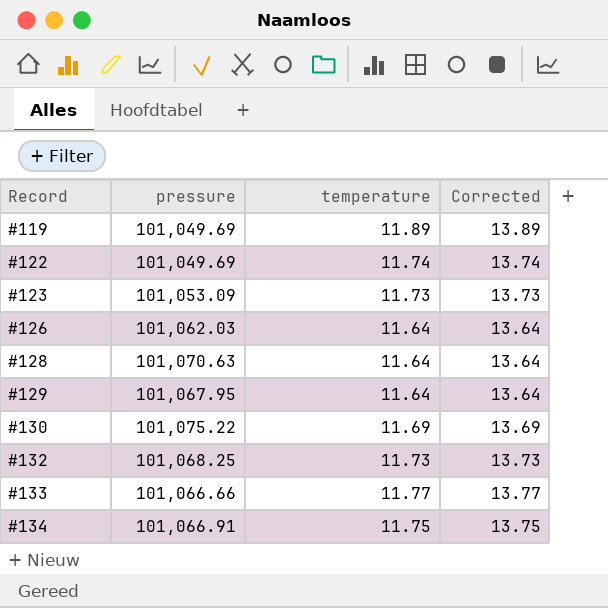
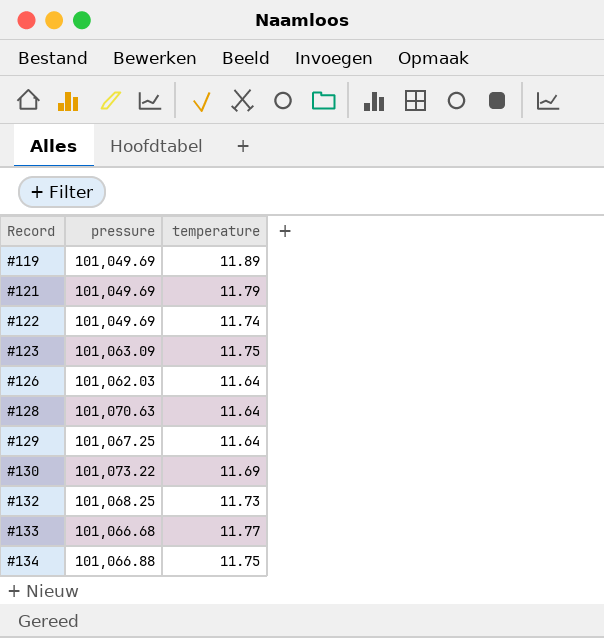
column Corrected | formula: [temperature] + 2 -> none
row #121: none -> 101,049.69 | 11.79
#123 | pressure: 101,053.09 -> 101,063.09
#123 | temperature: 11.73 -> 11.75
#129 | pressure: 101,067.95 -> 101,067.25
#130 | pressure: 101,075.22 -> 101,073.22
#133 | pressure: 101,066.66 -> 101,066.68
#134 | pressure: 101,066.91 -> 101,066.88

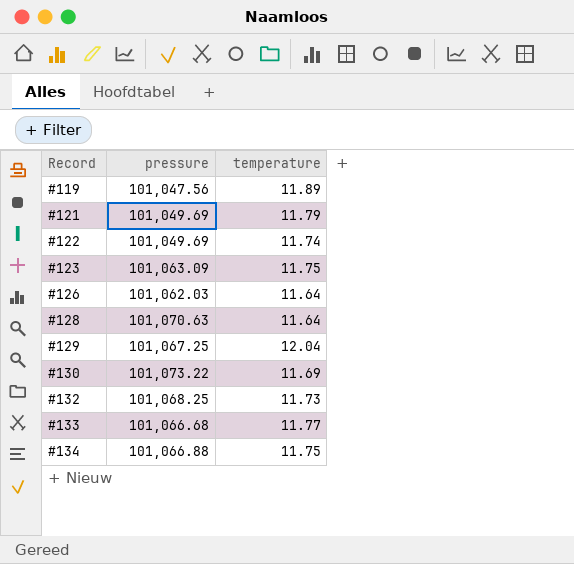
#119 | pressure: 101,049.69 -> 101,047.56
#129 | temperature: 11.64 -> 12.04

